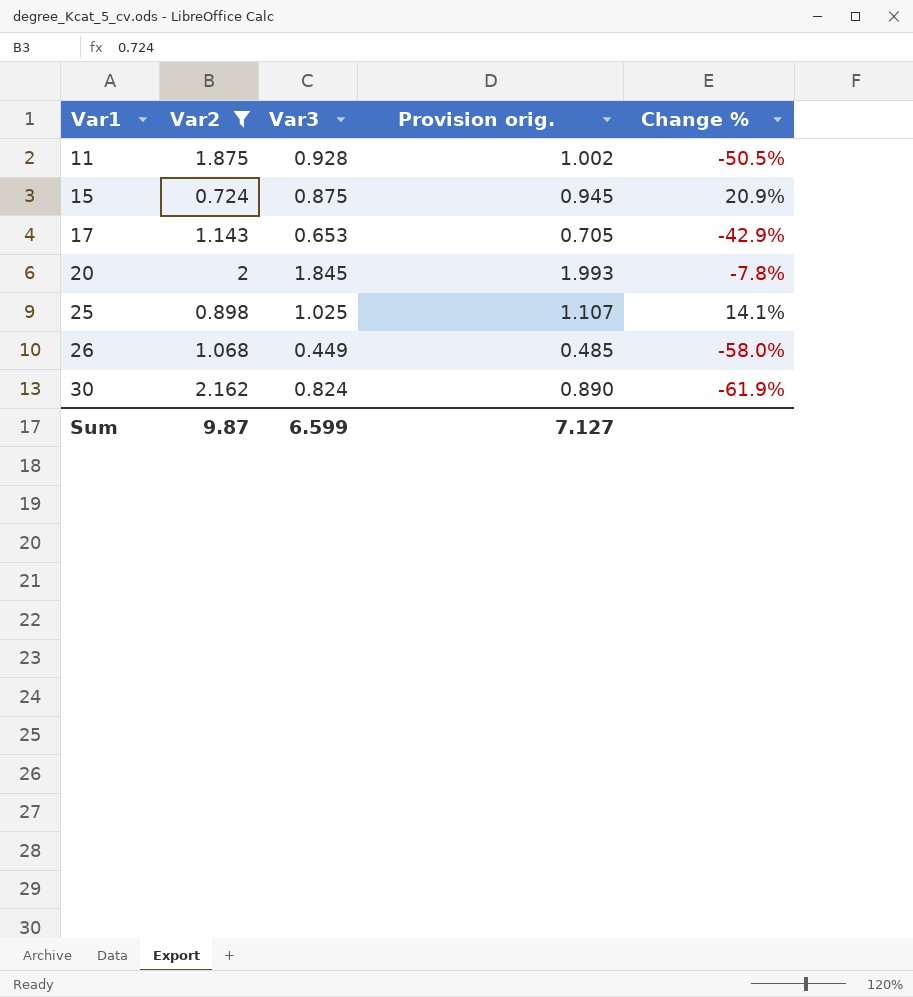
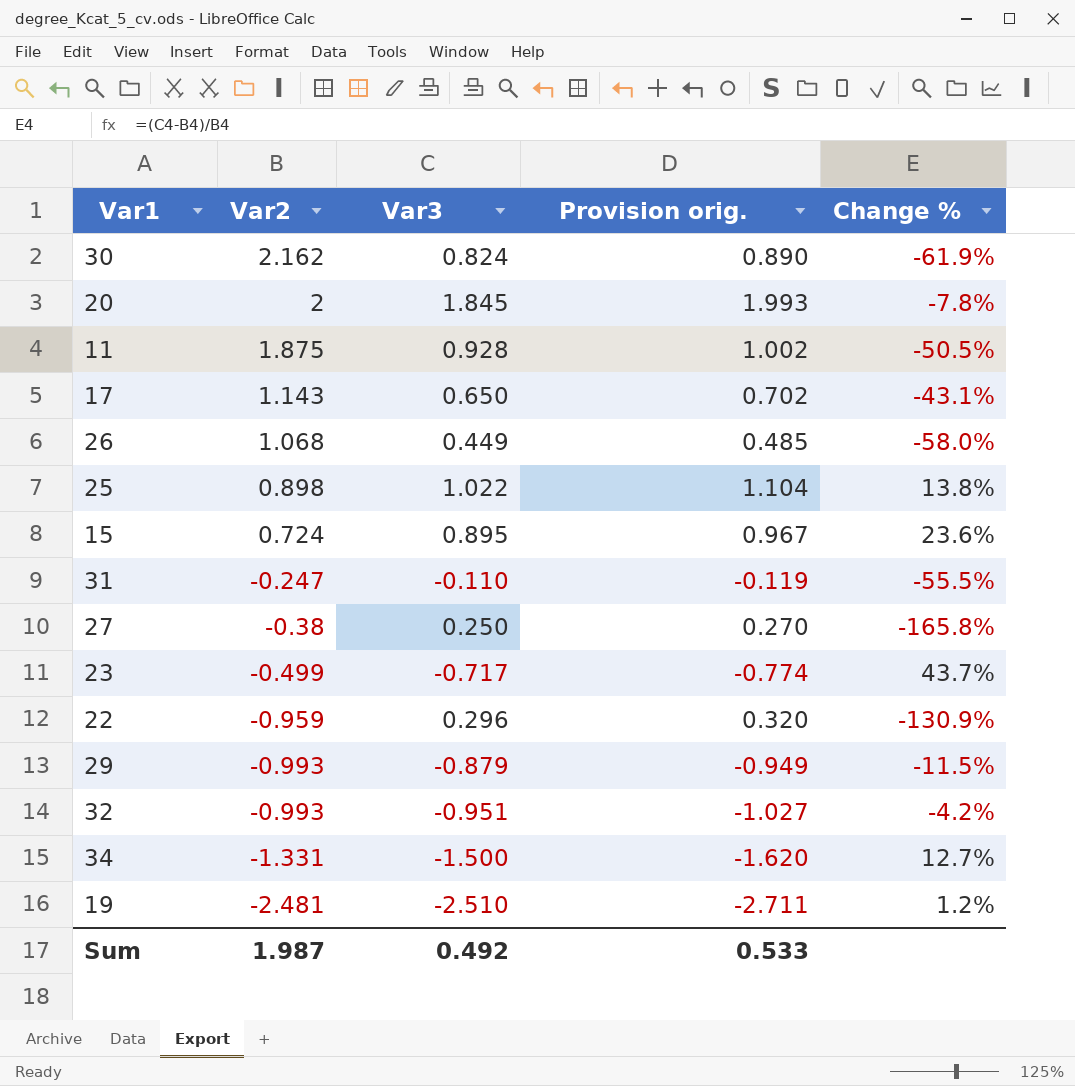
filter: Var2 >= 0.724 -> none
row order: Var1 ascending -> Var2 descending
17 | Var3: 0.653 -> 0.650
17 | Provision orig.: 0.705 -> 0.702
17 | Change %: -42.9% -> -43.1%
25 | Var3: 1.025 -> 1.022
25 | Provision orig.: 1.107 -> 1.104
25 | Change %: 14.1% -> 13.8%
15 | Var3: 0.875 -> 0.895
15 | Provision orig.: 0.945 -> 0.967
15 | Change %: 20.9% -> 23.6%
Sum | Var2: 9.87 -> 1.987
Sum | Var3: 6.599 -> 0.492
Sum | Provision orig.: 7.127 -> 0.533

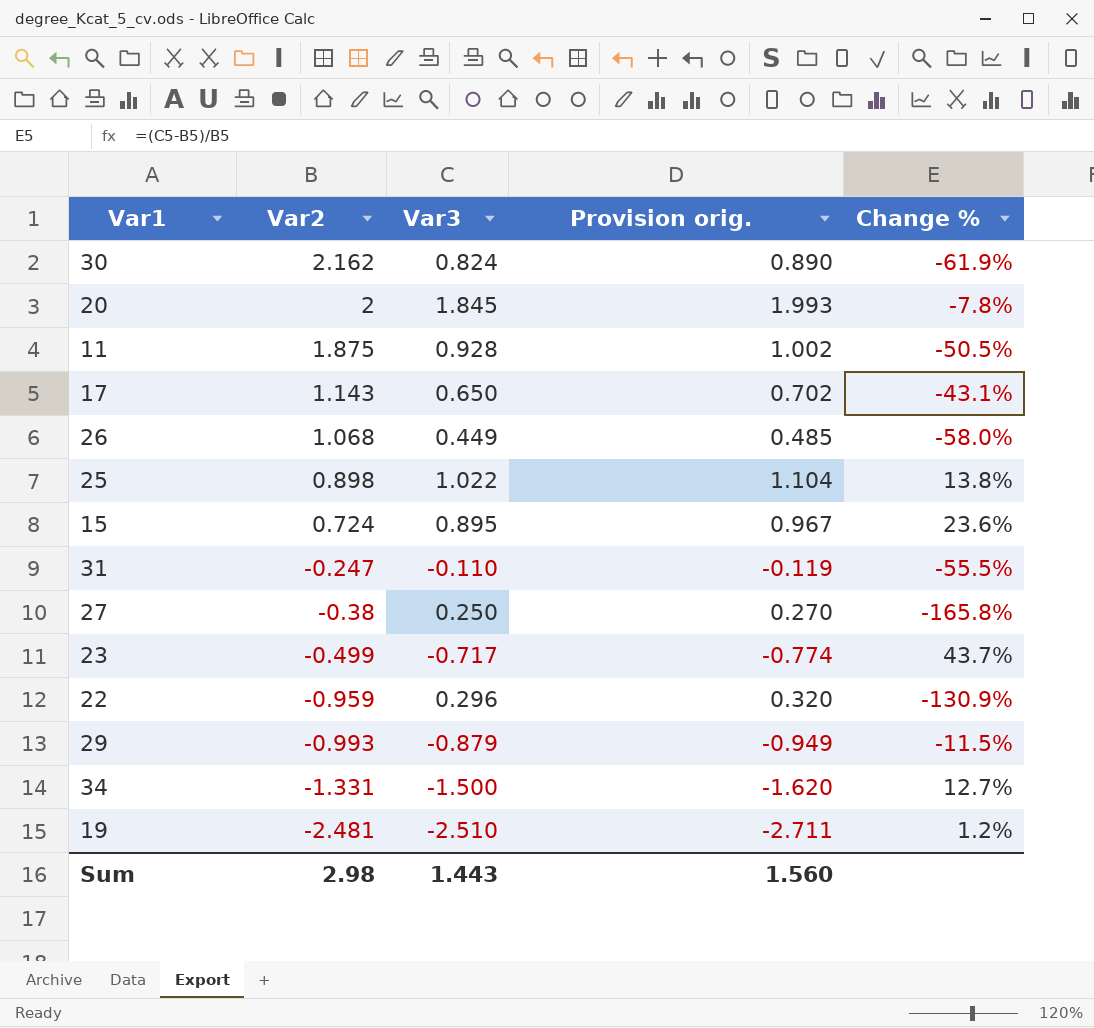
row 32: -0.993 | -0.951 | -1.027 | -4.2% -> none
Sum | Var2: 1.987 -> 2.98
Sum | Var3: 0.492 -> 1.443
Sum | Provision orig.: 0.533 -> 1.560

